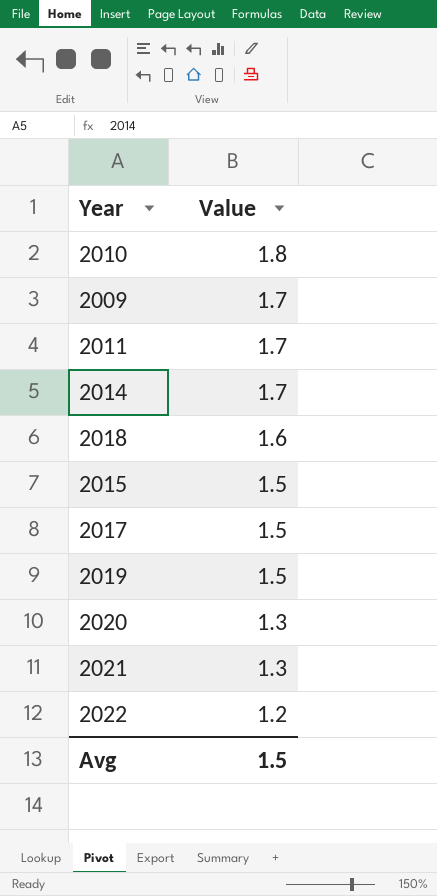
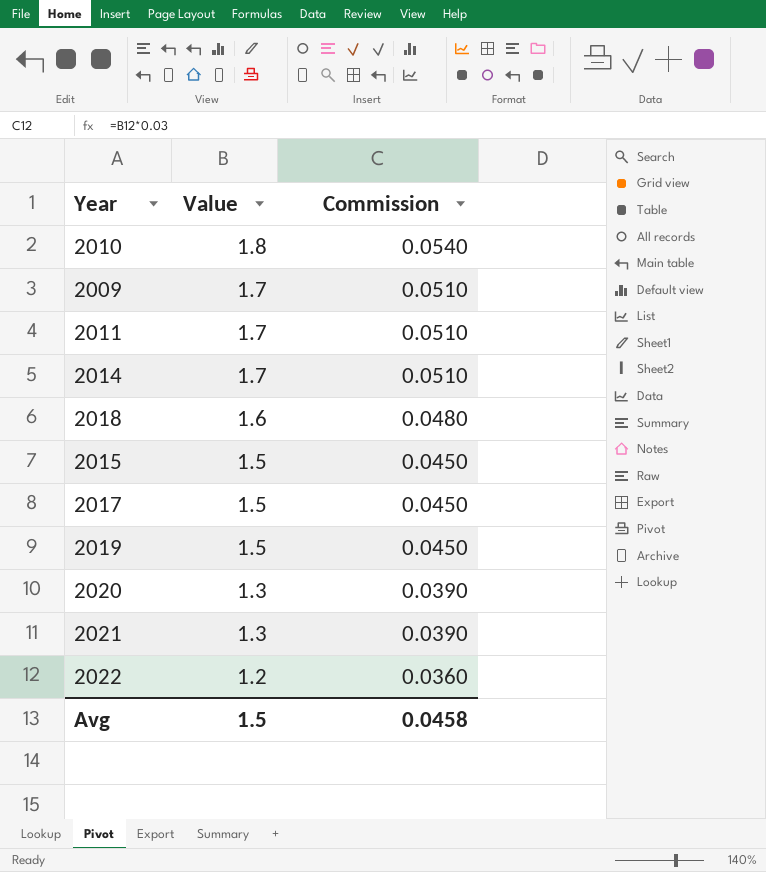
column Commission | formula: none -> [Value] * 0.03

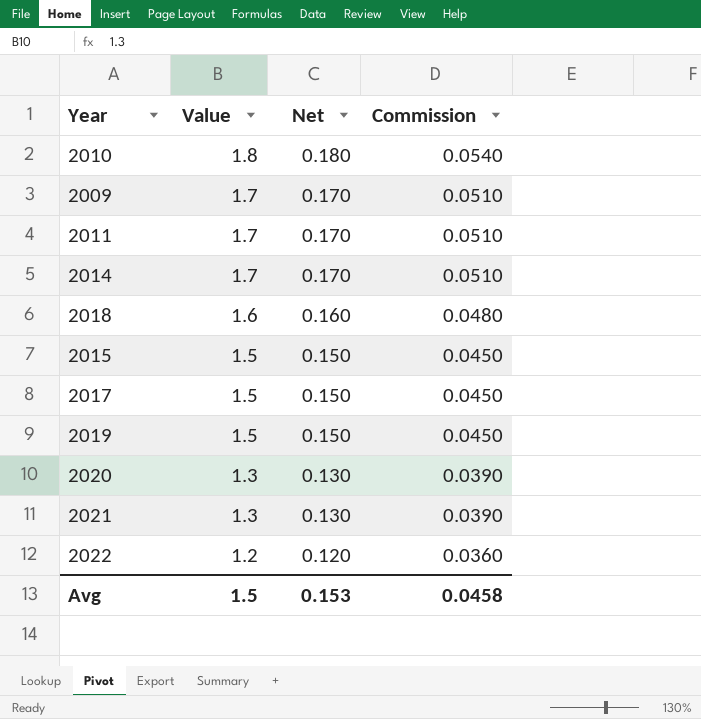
column Net | formula: none -> [Value] * 0.1

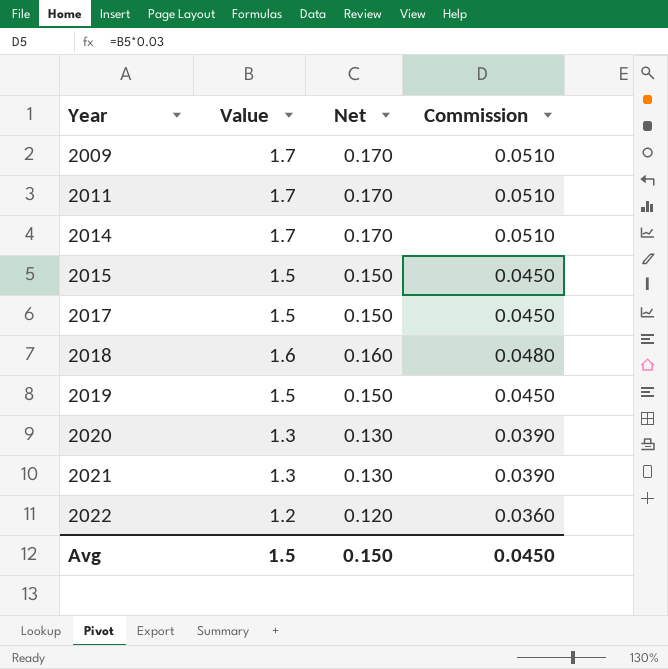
row order: Value descending -> Year ascending
row 2010: 1.8 | 0.180 | 0.0540 -> none
Avg | Net: 0.153 -> 0.150
Avg | Commission: 0.0458 -> 0.0450

